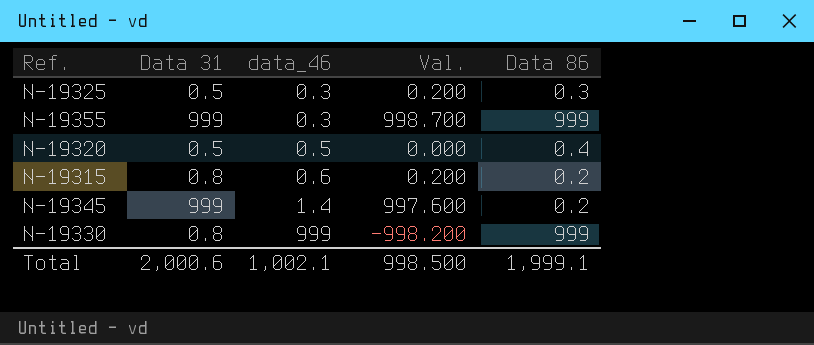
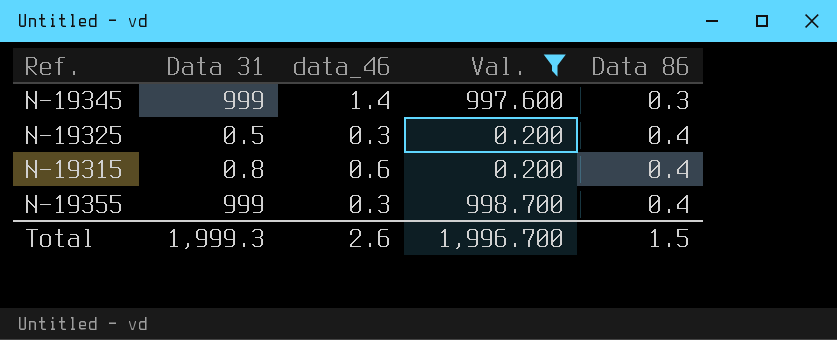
filter: none -> Val. >= 0.200
row order: data_46 ascending -> Data 86 ascending
N-19345 | Data 86: 0.2 -> 0.3
N-19325 | Data 86: 0.3 -> 0.4
N-19315 | Data 86: 0.2 -> 0.4
N-19355 | Data 86: 999 -> 0.4
Total | Data 31: 2,000.6 -> 1,999.3
Total | data_46: 1,002.1 -> 2.6
Total | Val.: 998.500 -> 1,996.700
Total | Data 86: 1,999.1 -> 1.5

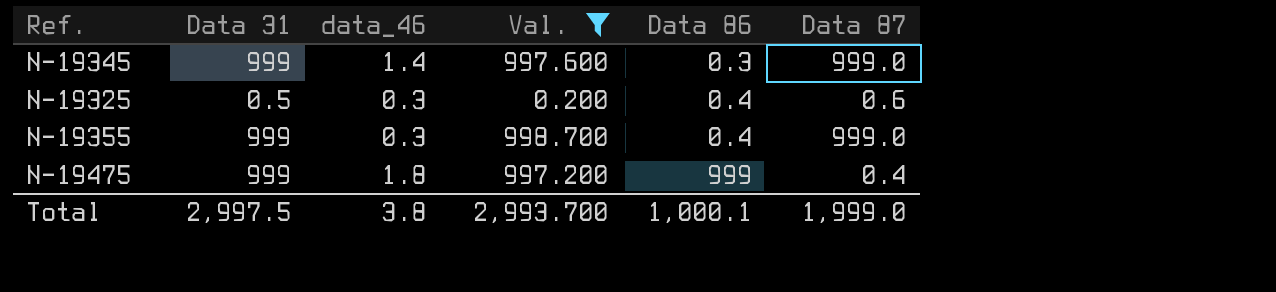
column Data 87 | position: none -> 6
row N-19315: 0.8 | 0.6 | 0.200 | 0.4 -> none
row N-19475: none -> 999 | 1.8 | 997.200 | 999 | 0.4
Total | Data 31: 1,999.3 -> 2,997.5
Total | data_46: 2.6 -> 3.8
Total | Val.: 1,996.700 -> 2,993.700
Total | Data 86: 1.5 -> 1,000.1

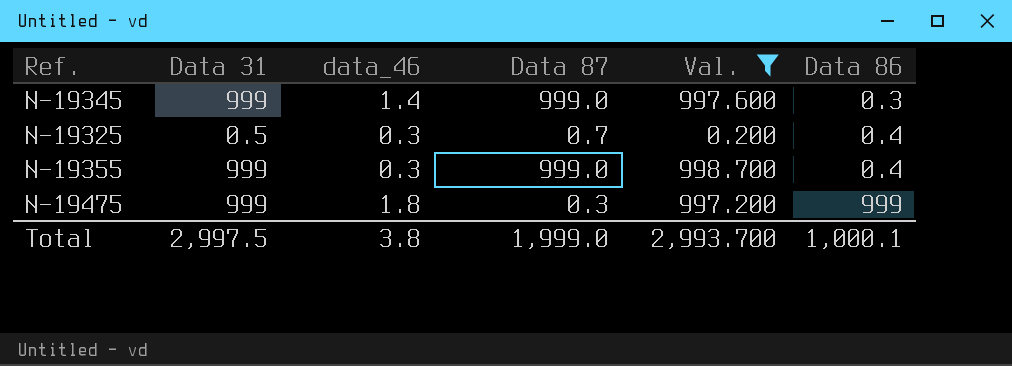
column Data 87 | position: 6 -> 4
N-19325 | Data 87: 0.6 -> 0.7
N-19475 | Data 87: 0.4 -> 0.3

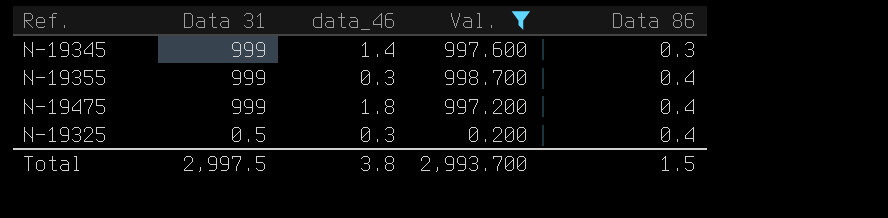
row order: Data 86 ascending -> Data 31 descending
column Data 87 | position: 4 -> none
N-19475 | Data 86: 999 -> 0.4
Total | Data 86: 1,000.1 -> 1.5

